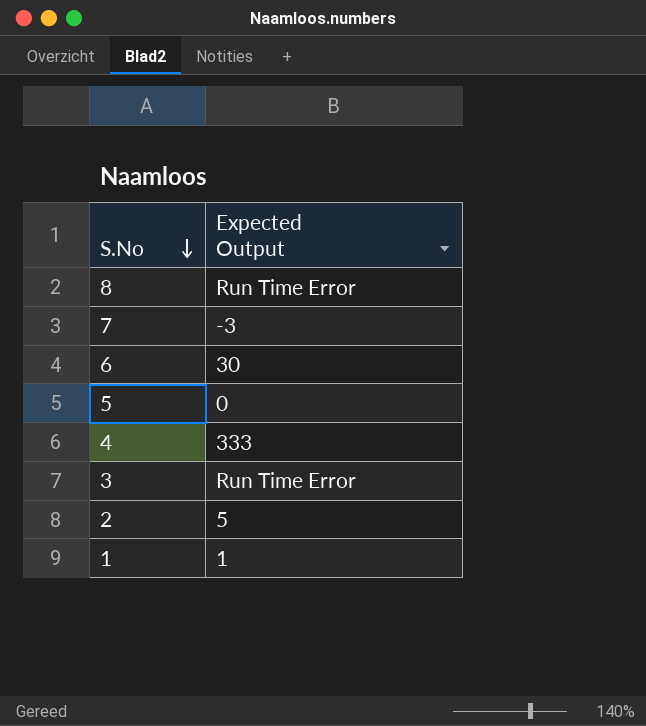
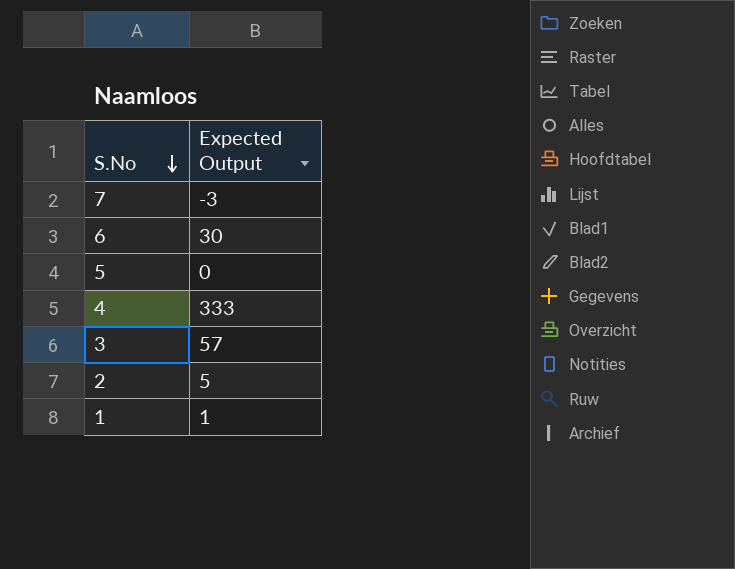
row 8: Run Time Error -> none
3 | Expected Output: Run Time Error -> 57

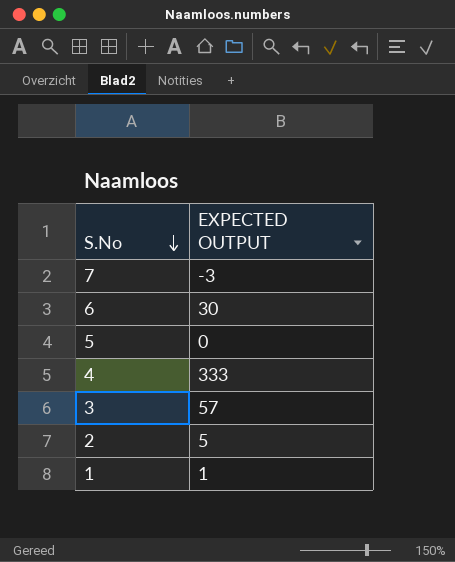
column name: Expected Output -> EXPECTED OUTPUT

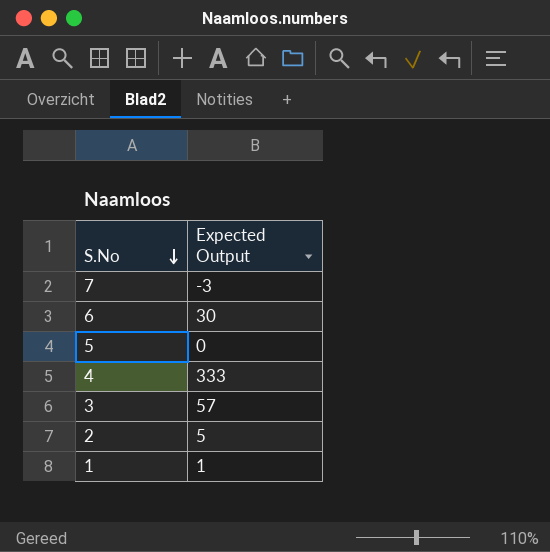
column name: EXPECTED OUTPUT -> Expected Output

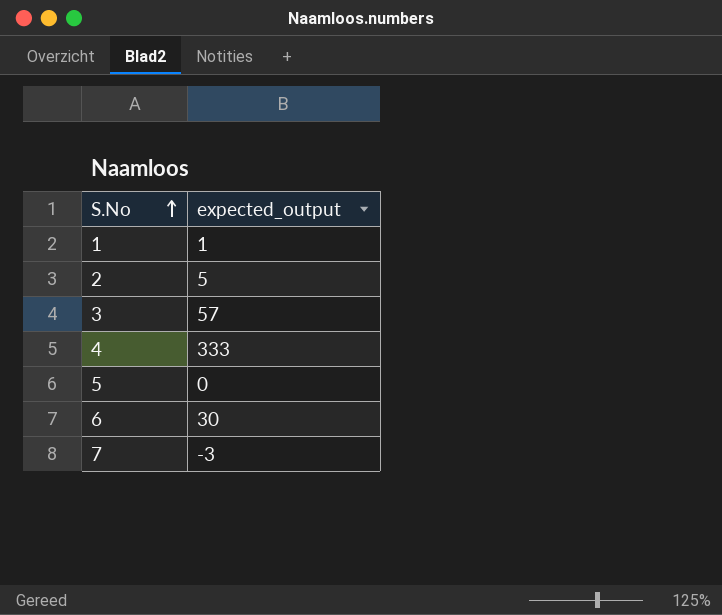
row order: S.No descending -> S.No ascending
column name: Expected Output -> expected_output

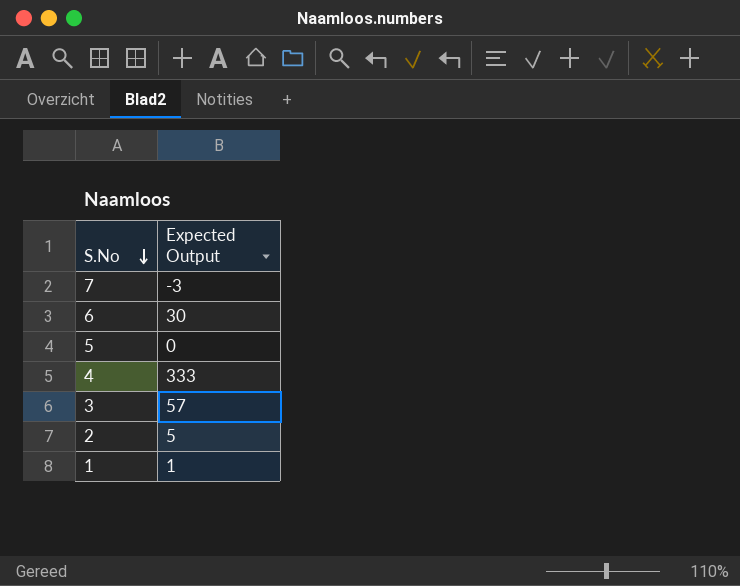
row order: S.No ascending -> S.No descending
column name: expected_output -> Expected Output

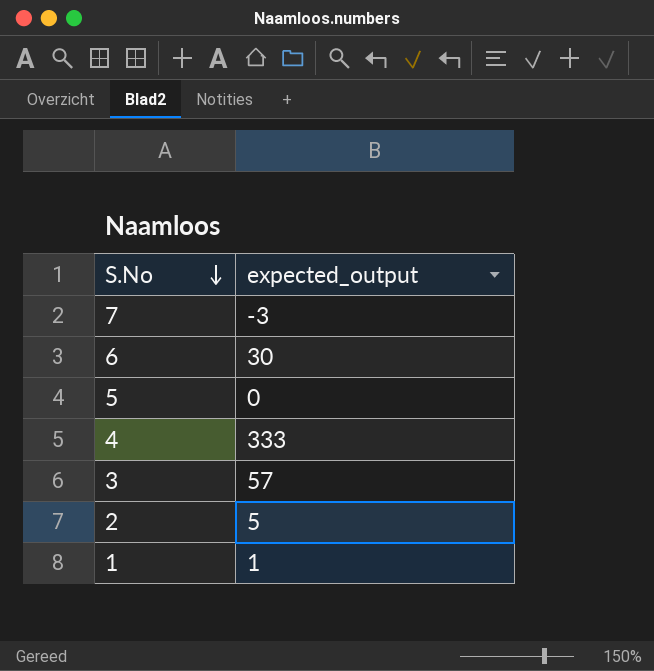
column name: Expected Output -> expected_output

